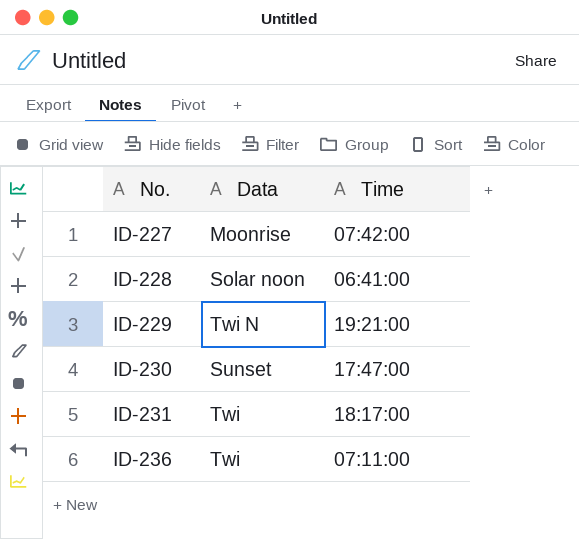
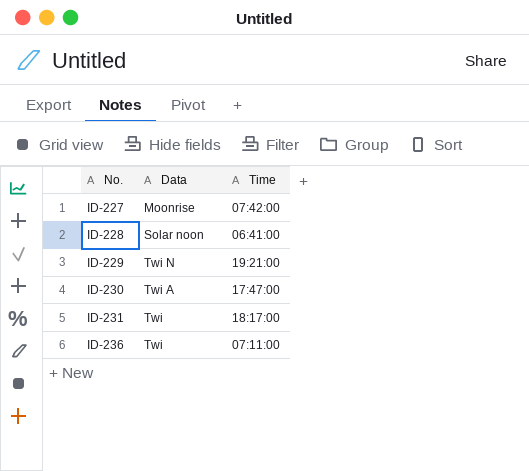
ID-230 | Data: Sunset -> Twi A

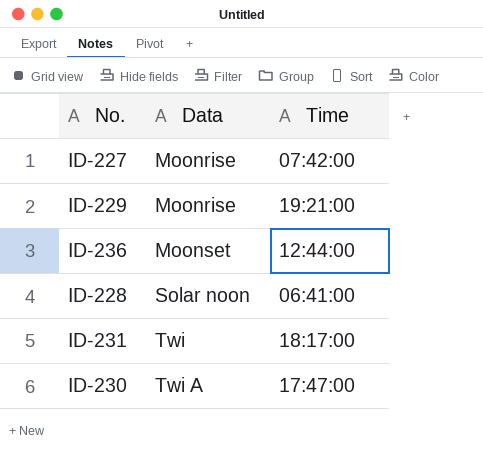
row order: No. ascending -> Data ascending
ID-229 | Data: Twi N -> Moonrise
ID-236 | Data: Twi -> Moonset
ID-236 | Time: 07:11:00 -> 12:44:00

